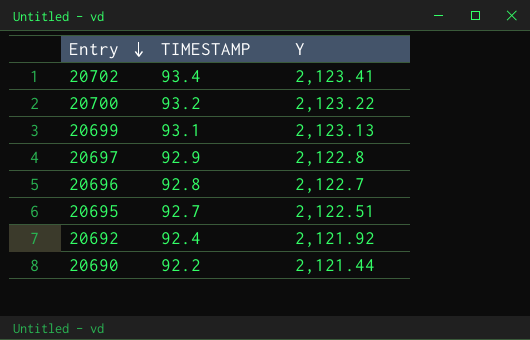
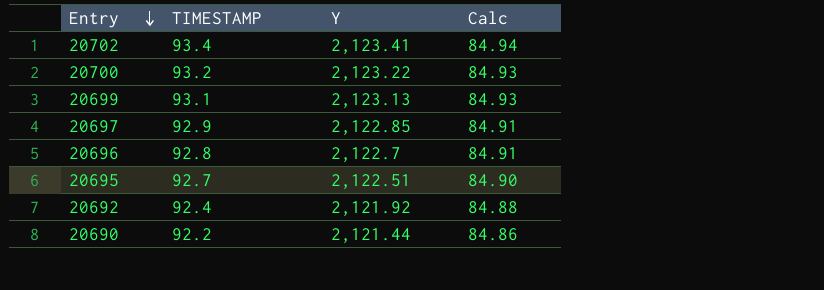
column Calc | formula: none -> [Y] * 0.04
20697 | Y: 2,122.8 -> 2,122.85

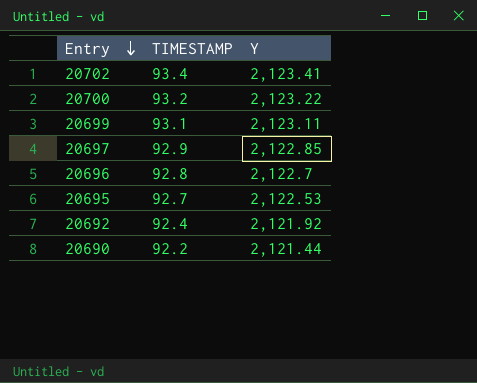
column Calc | formula: [Y] * 0.04 -> none
20699 | Y: 2,123.13 -> 2,123.11
20695 | Y: 2,122.51 -> 2,122.53

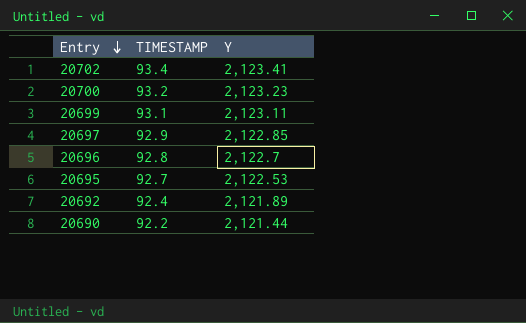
20700 | Y: 2,123.22 -> 2,123.23
20692 | Y: 2,121.92 -> 2,121.89

